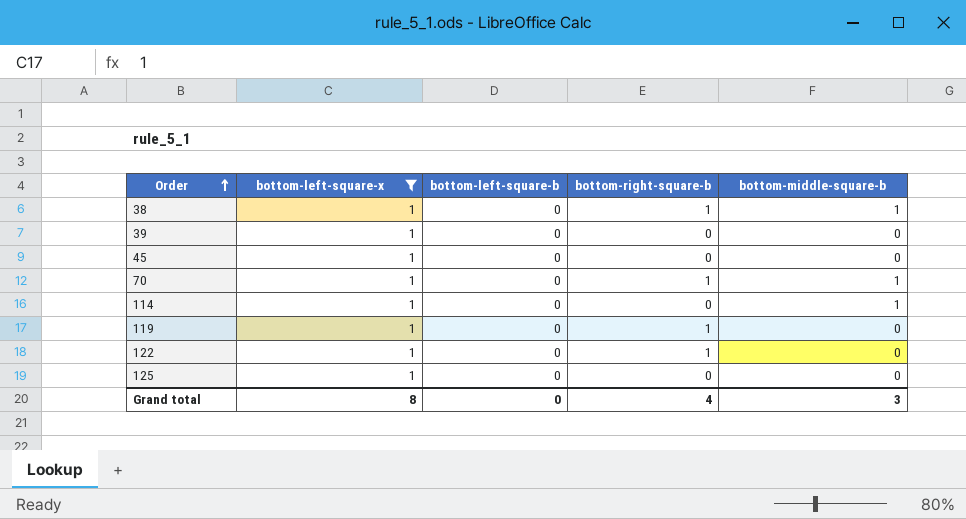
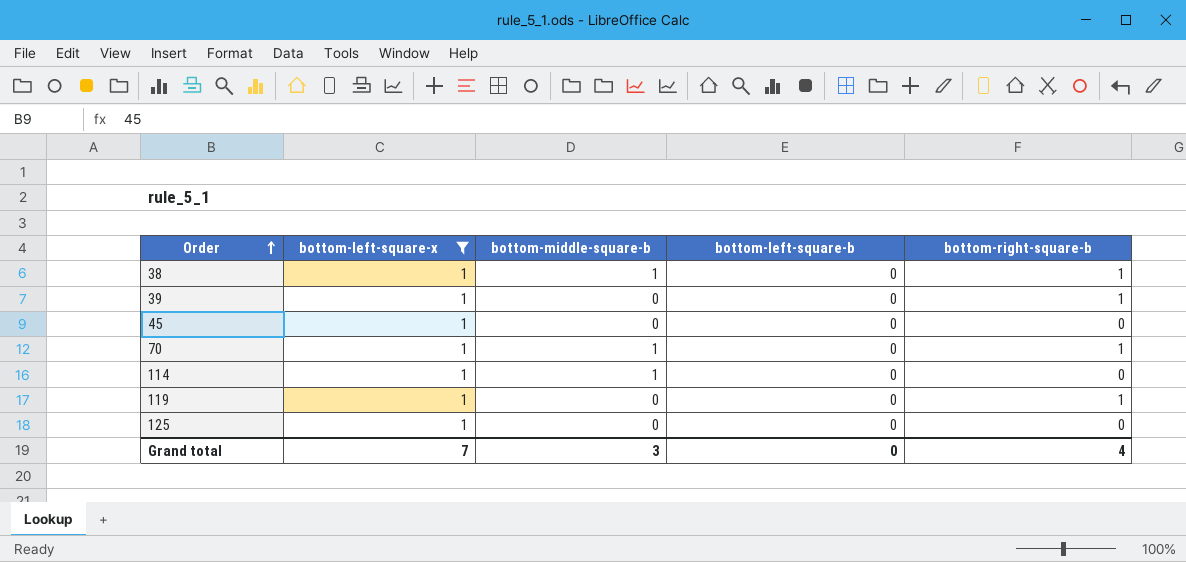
column bottom-middle-square-b | position: 5 -> 3
row 122: 1 | 0 | 1 | 0 -> none
39 | bottom-right-square-b: 0 -> 1
Grand total | bottom-left-square-x: 8 -> 7

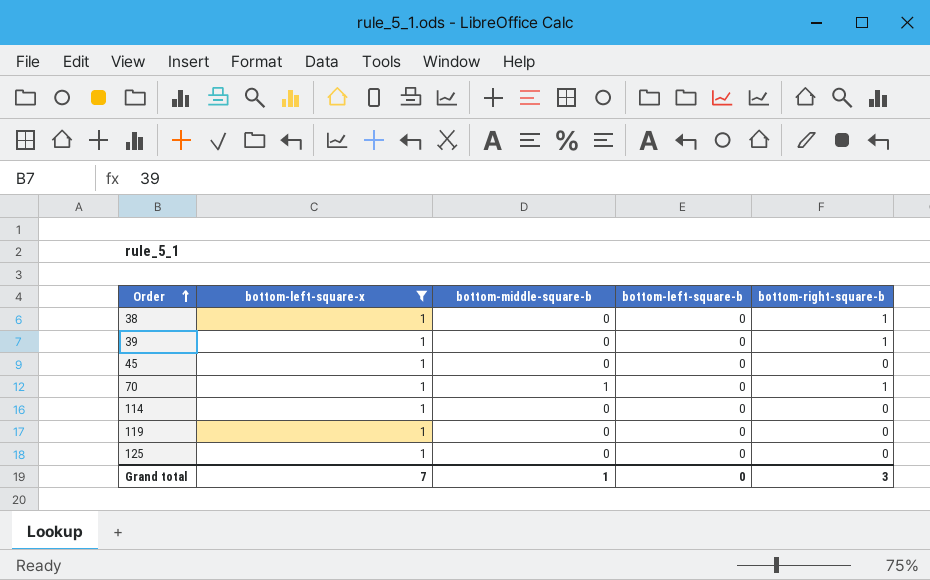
38 | bottom-middle-square-b: 1 -> 0
114 | bottom-middle-square-b: 1 -> 0
119 | bottom-right-square-b: 1 -> 0
Grand total | bottom-middle-square-b: 3 -> 1
Grand total | bottom-right-square-b: 4 -> 3

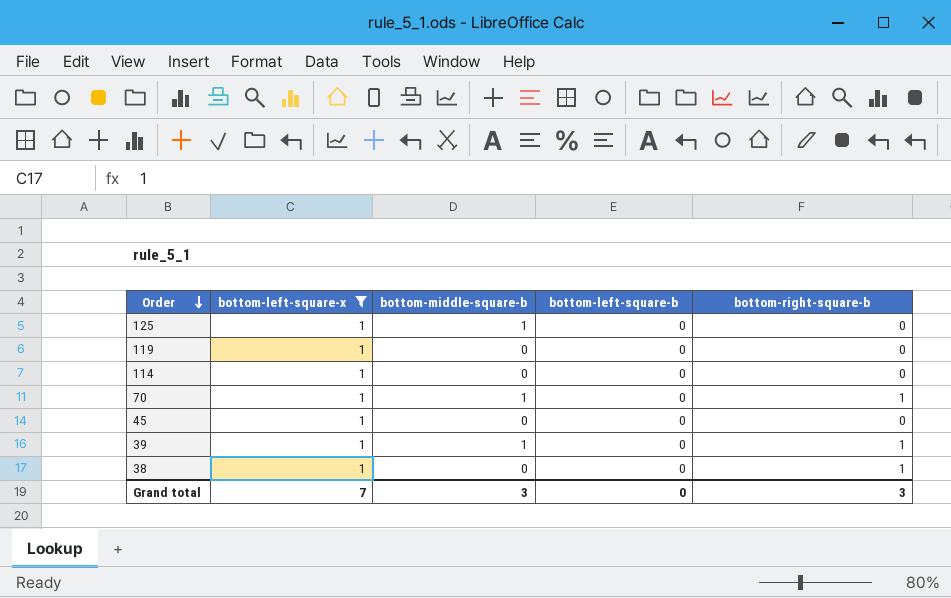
row order: Order ascending -> Order descending
125 | bottom-middle-square-b: 0 -> 1
39 | bottom-middle-square-b: 0 -> 1
Grand total | bottom-middle-square-b: 1 -> 3

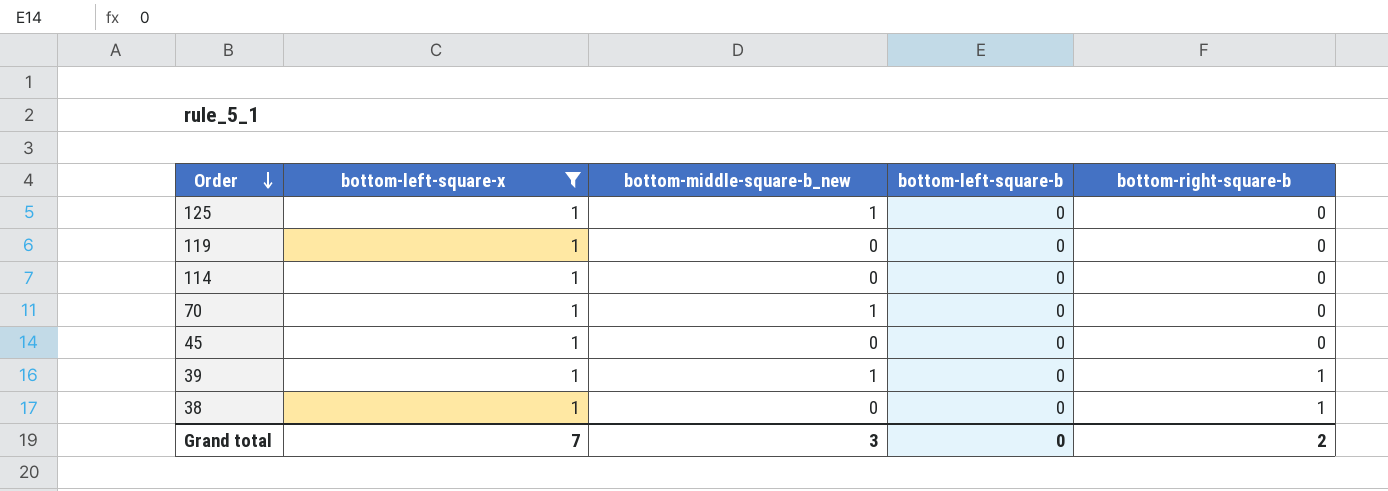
column name: bottom-middle-square-b -> bottom-middle-square-b_new
70 | bottom-right-square-b: 1 -> 0
Grand total | bottom-right-square-b: 3 -> 2

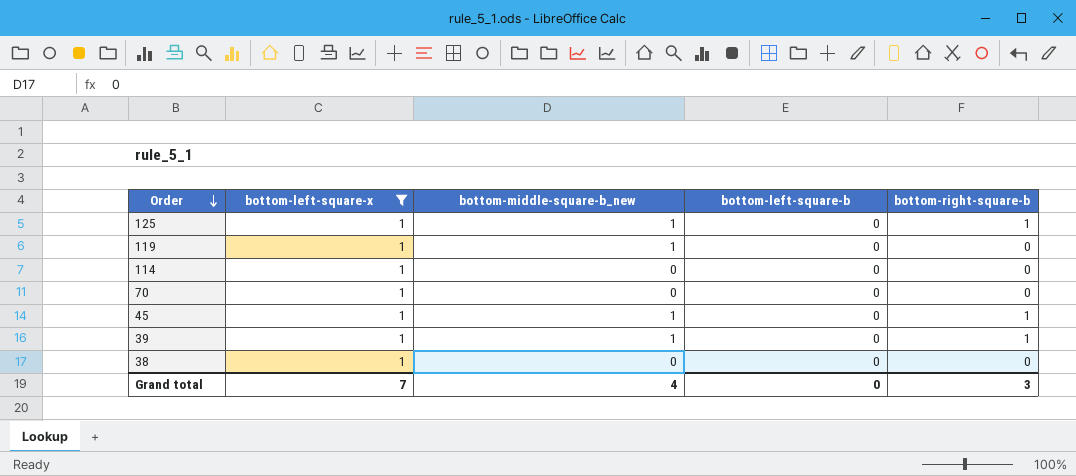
125 | bottom-right-square-b: 0 -> 1
119 | bottom-middle-square-b_new: 0 -> 1
70 | bottom-middle-square-b_new: 1 -> 0
45 | bottom-middle-square-b_new: 0 -> 1
45 | bottom-right-square-b: 0 -> 1
38 | bottom-right-square-b: 1 -> 0
Grand total | bottom-middle-square-b_new: 3 -> 4
Grand total | bottom-right-square-b: 2 -> 3

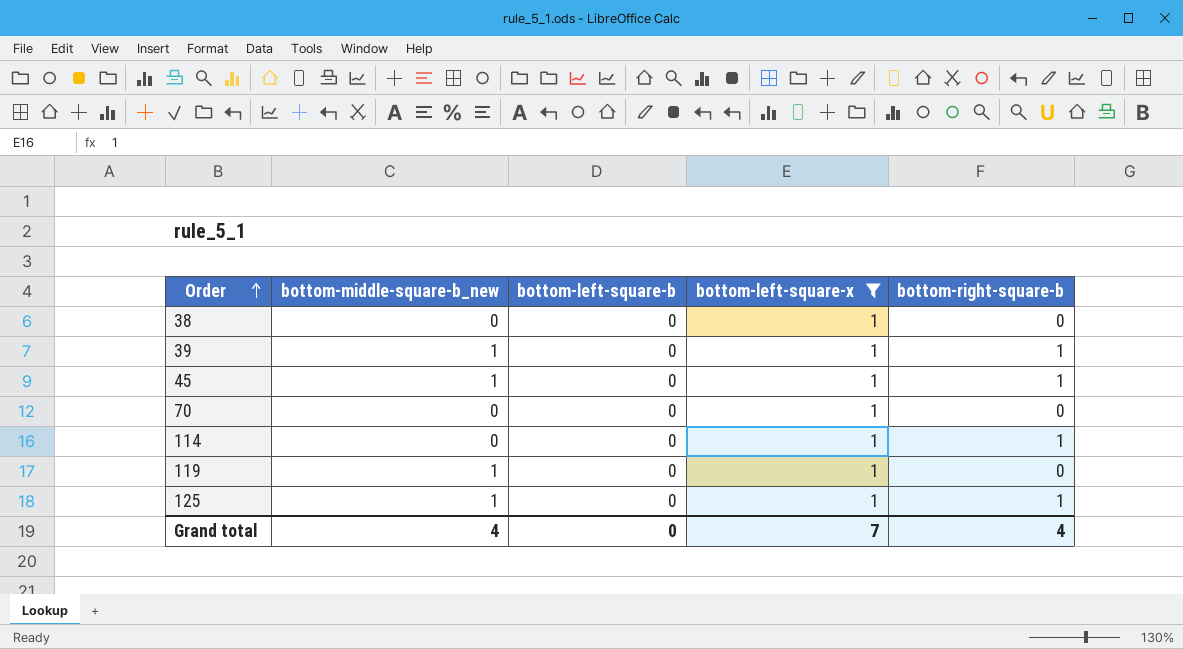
row order: Order descending -> Order ascending
column bottom-left-square-x | position: 2 -> 4
114 | bottom-right-square-b: 0 -> 1
Grand total | bottom-right-square-b: 3 -> 4

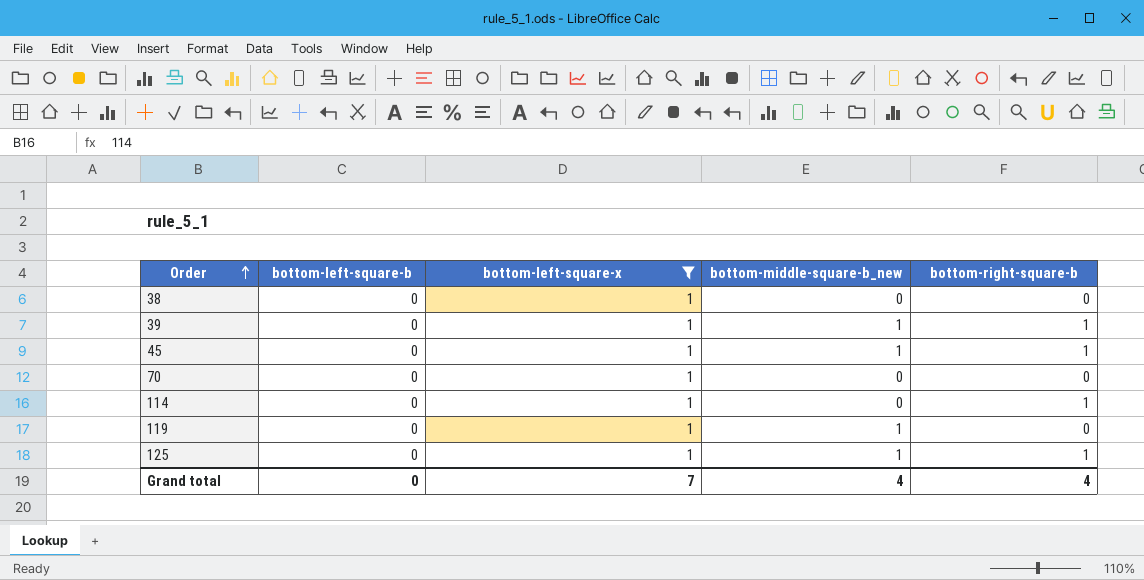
column bottom-middle-square-b_new | position: 2 -> 4

